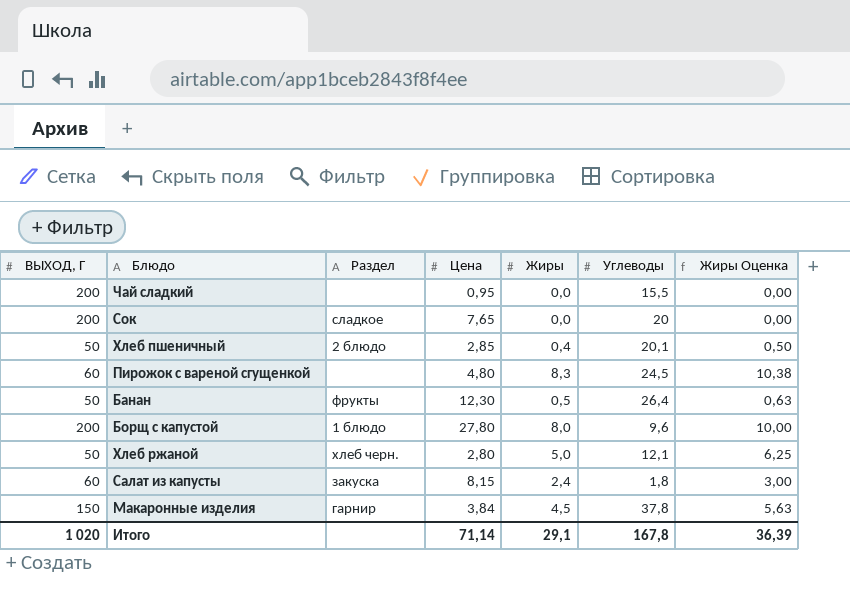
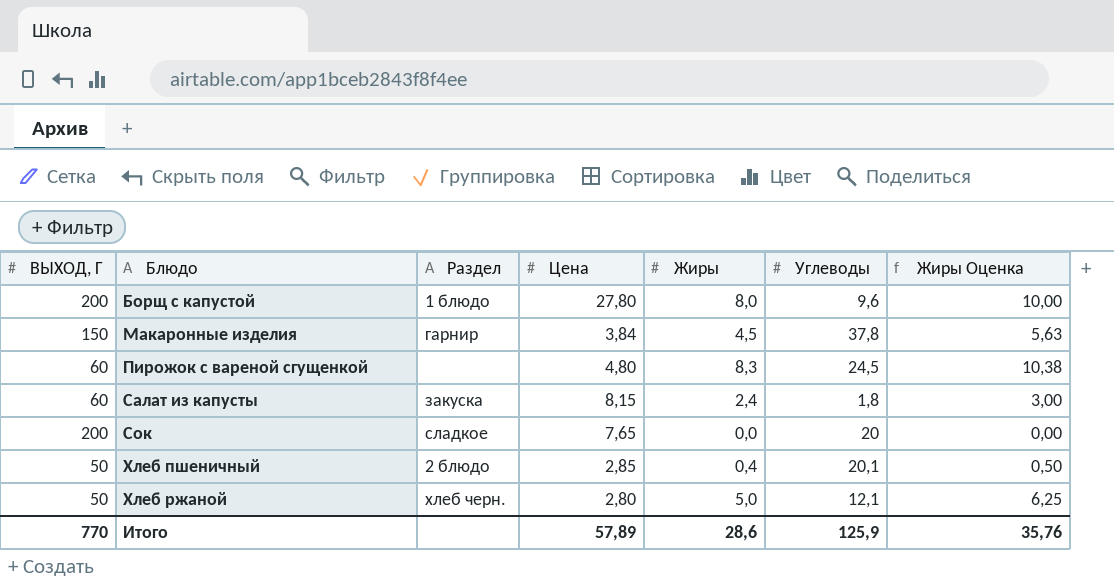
row order: none -> Блюдо ascending
row Чай сладкий: 200 | none | 0,95 | 0,0 | 15,5 | 0,00 -> none
row Банан: 50 | фрукты | 12,30 | 0,5 | 26,4 | 0,63 -> none
Итого | ВЫХОД, Г: 1 020 -> 770
Итого | Цена: 71,14 -> 57,89
Итого | Жиры: 29,1 -> 28,6
Итого | Углеводы: 167,8 -> 125,9
Итого | Жиры Оценка: 36,39 -> 35,76

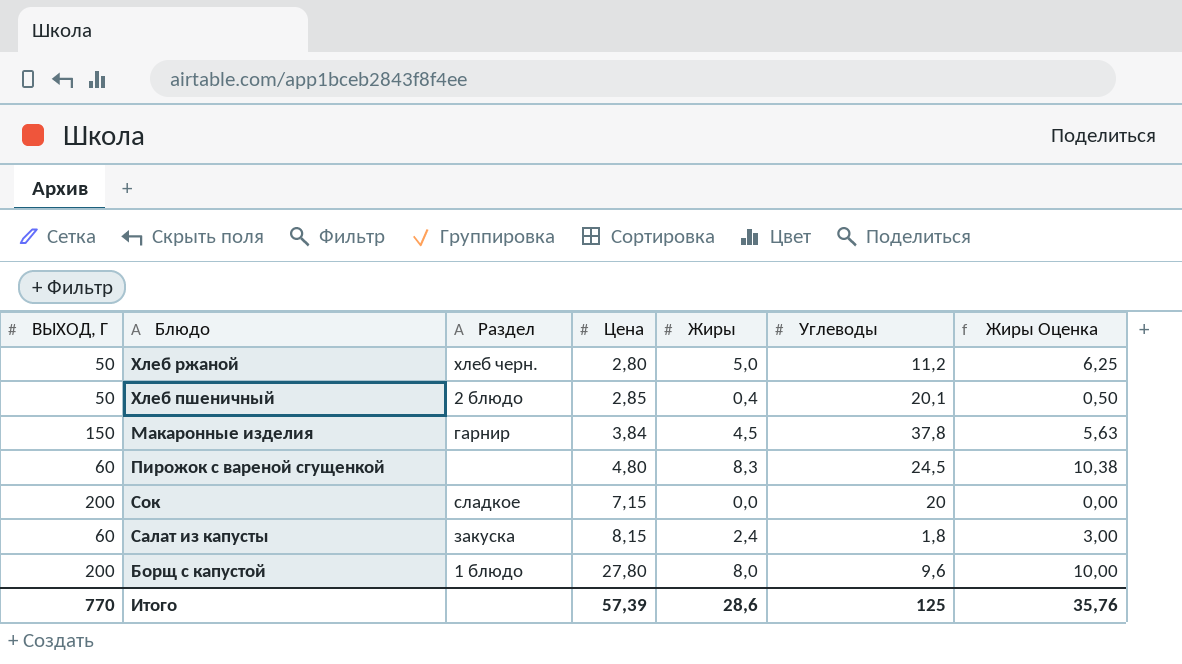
row order: Блюдо ascending -> Цена ascending
Хлеб ржаной | Углеводы: 12,1 -> 11,2
Сок | Цена: 7,65 -> 7,15
Итого | Цена: 57,89 -> 57,39
Итого | Углеводы: 125,9 -> 125

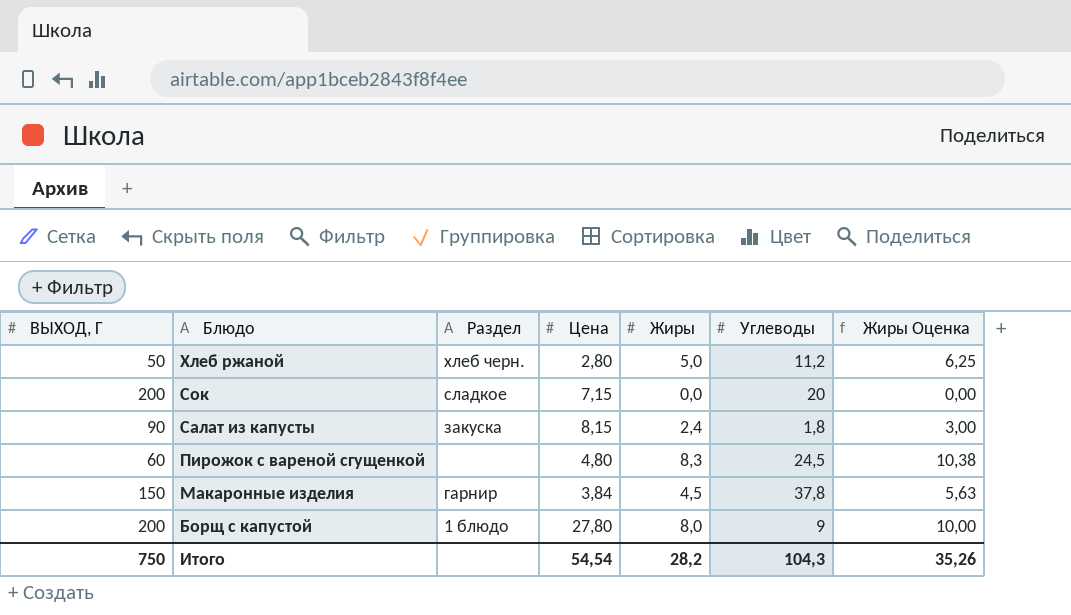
row order: Цена ascending -> Блюдо descending
row Хлеб пшеничный: 50 | 2 блюдо | 2,85 | 0,4 | 20,1 | 0,50 -> none
Салат из капусты | ВЫХОД, Г: 60 -> 90
Борщ с капустой | Углеводы: 9,6 -> 9
Итого | ВЫХОД, Г: 770 -> 750
Итого | Цена: 57,39 -> 54,54
Итого | Жиры: 28,6 -> 28,2
Итого | Углеводы: 125 -> 104,3
Итого | Жиры Оценка: 35,76 -> 35,26

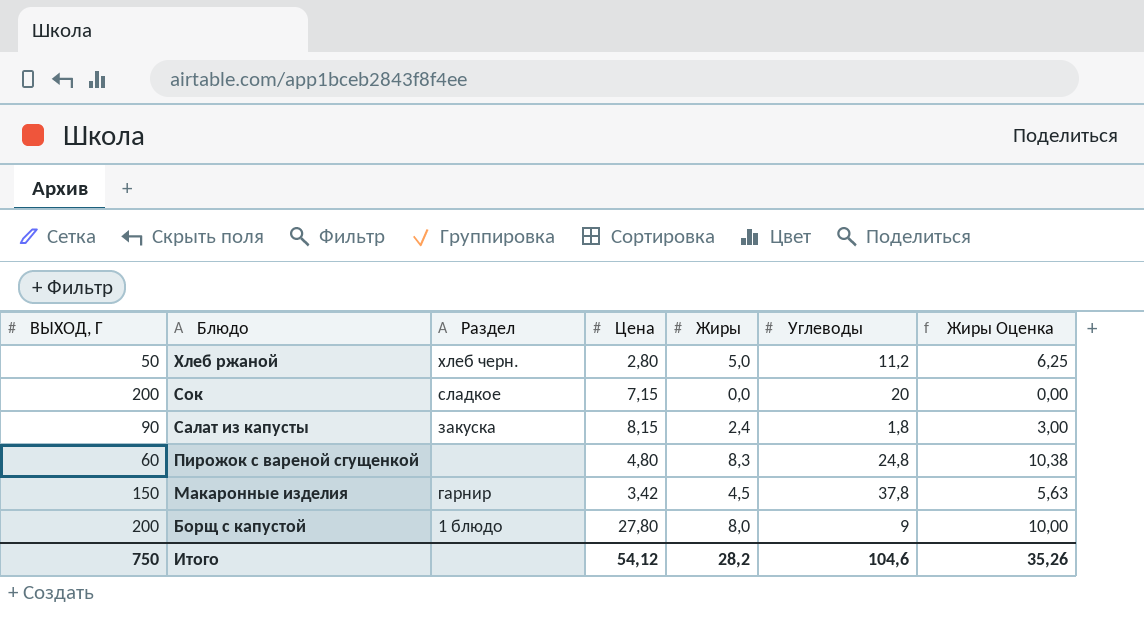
Пирожок с вареной сгущенкой | Углеводы: 24,5 -> 24,8
Макаронные изделия | Цена: 3,84 -> 3,42
Итого | Цена: 54,54 -> 54,12
Итого | Углеводы: 104,3 -> 104,6

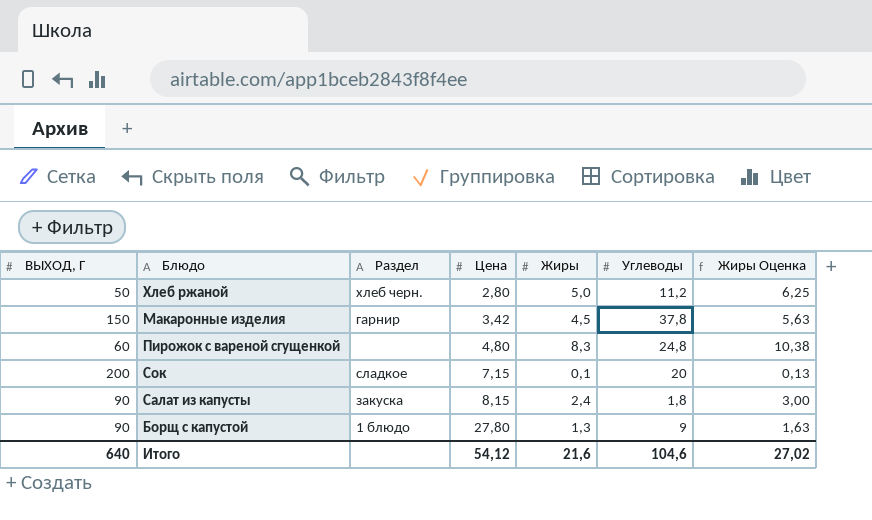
row order: Блюдо descending -> Цена ascending
Сок | Жиры: 0,0 -> 0,1
Сок | Жиры Оценка: 0,00 -> 0,13
Борщ с капустой | ВЫХОД, Г: 200 -> 90
Борщ с капустой | Жиры: 8,0 -> 1,3
Борщ с капустой | Жиры Оценка: 10,00 -> 1,63
Итого | ВЫХОД, Г: 750 -> 640
Итого | Жиры: 28,2 -> 21,6
Итого | Жиры Оценка: 35,26 -> 27,02

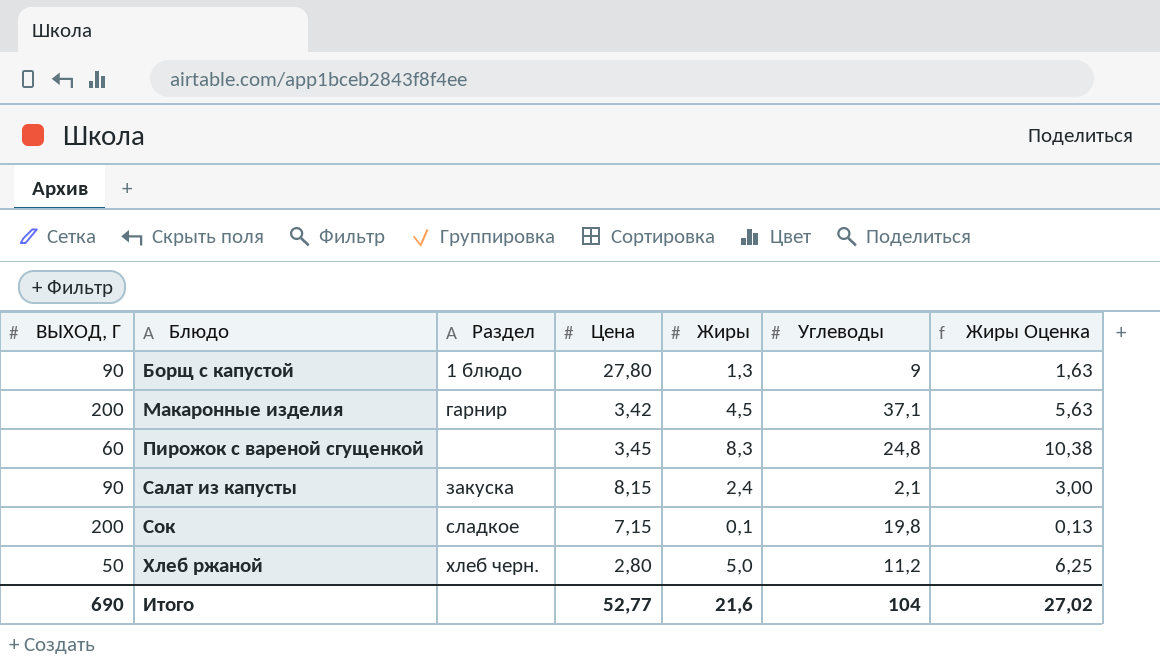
row order: Цена ascending -> Блюдо ascending
Макаронные изделия | ВЫХОД, Г: 150 -> 200
Макаронные изделия | Углеводы: 37,8 -> 37,1
Пирожок с вареной сгущенкой | Цена: 4,80 -> 3,45
Салат из капусты | Углеводы: 1,8 -> 2,1
Сок | Углеводы: 20 -> 19,8
Итого | ВЫХОД, Г: 640 -> 690
Итого | Цена: 54,12 -> 52,77
Итого | Углеводы: 104,6 -> 104

